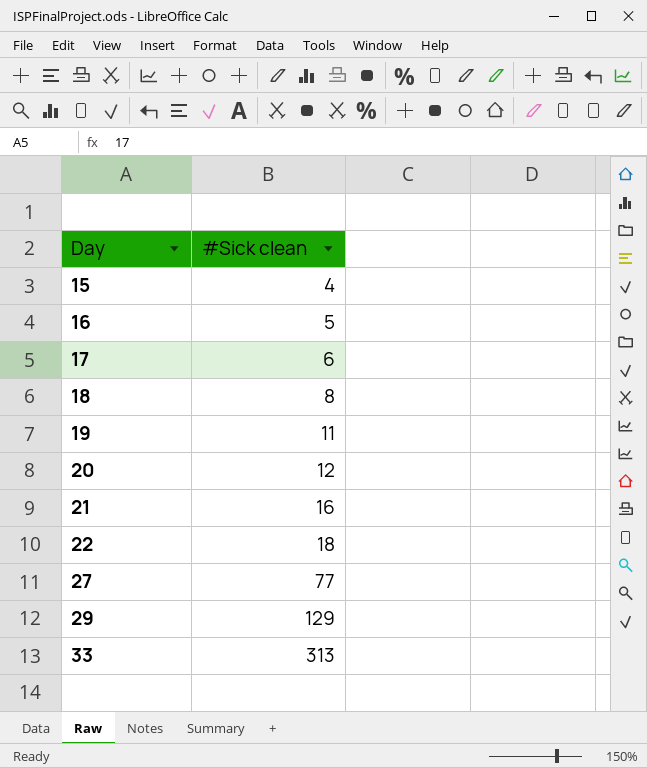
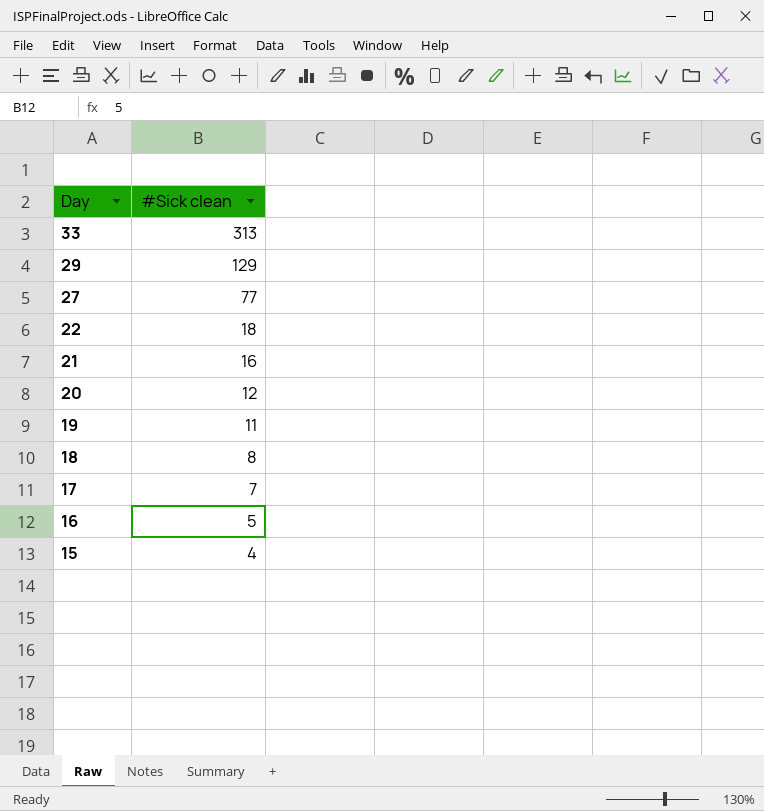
row order: Day ascending -> Day descending
17 | #Sick clean: 6 -> 7

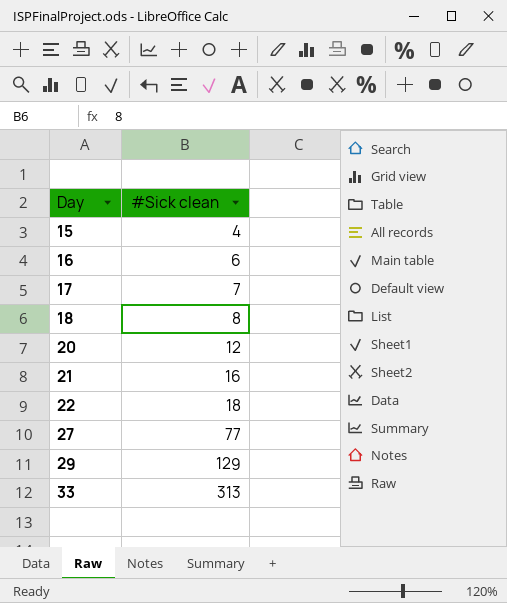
row order: Day descending -> Day ascending
row 19: 11 -> none
16 | #Sick clean: 5 -> 6

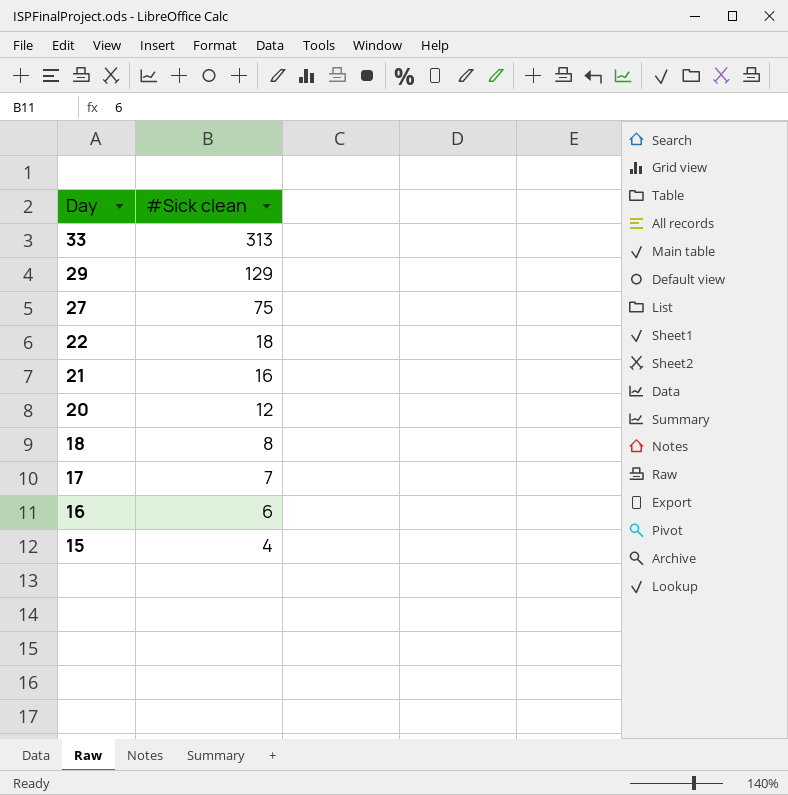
row order: Day ascending -> Day descending
27 | #Sick clean: 77 -> 75

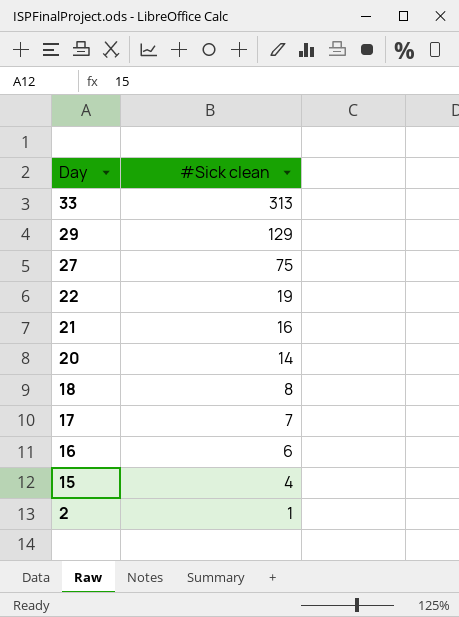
22 | #Sick clean: 18 -> 19
20 | #Sick clean: 12 -> 14
row 2: none -> 1

